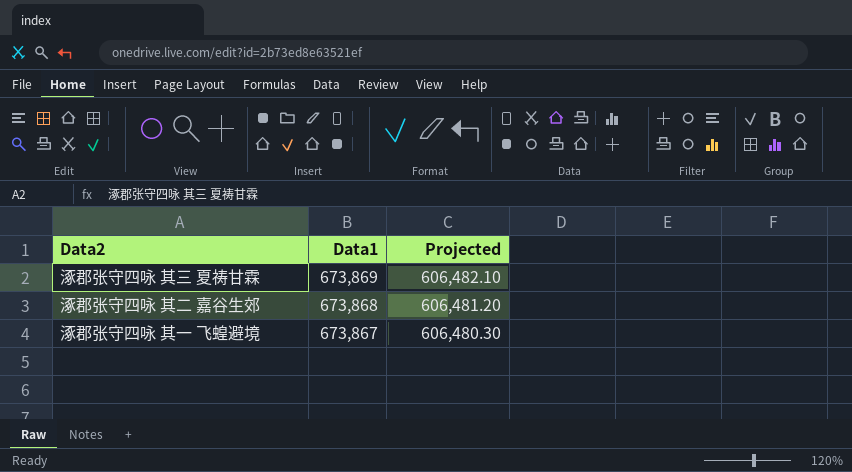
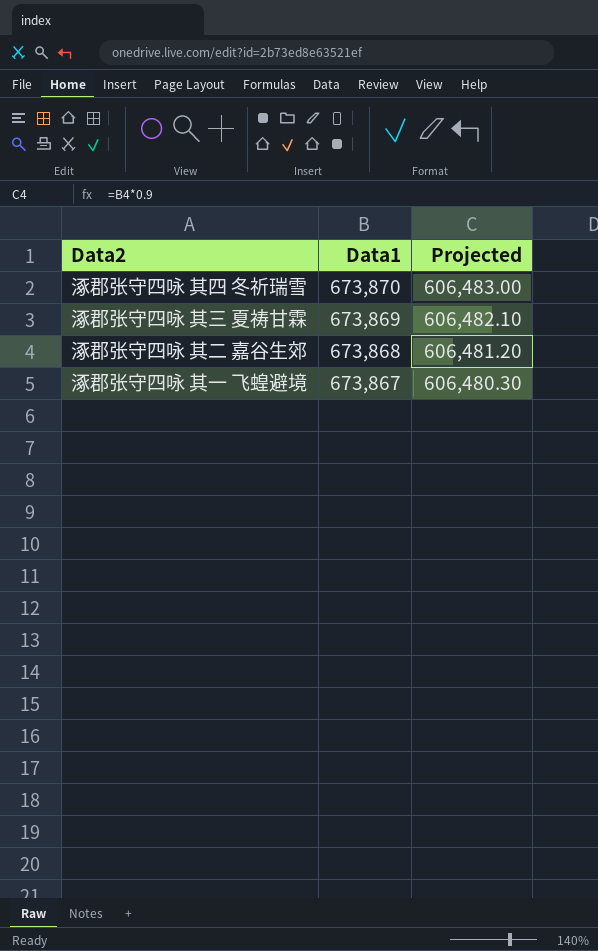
row 涿郡张守四咏 其四 冬祈瑞雪: none -> 673,870 | 606,483.00

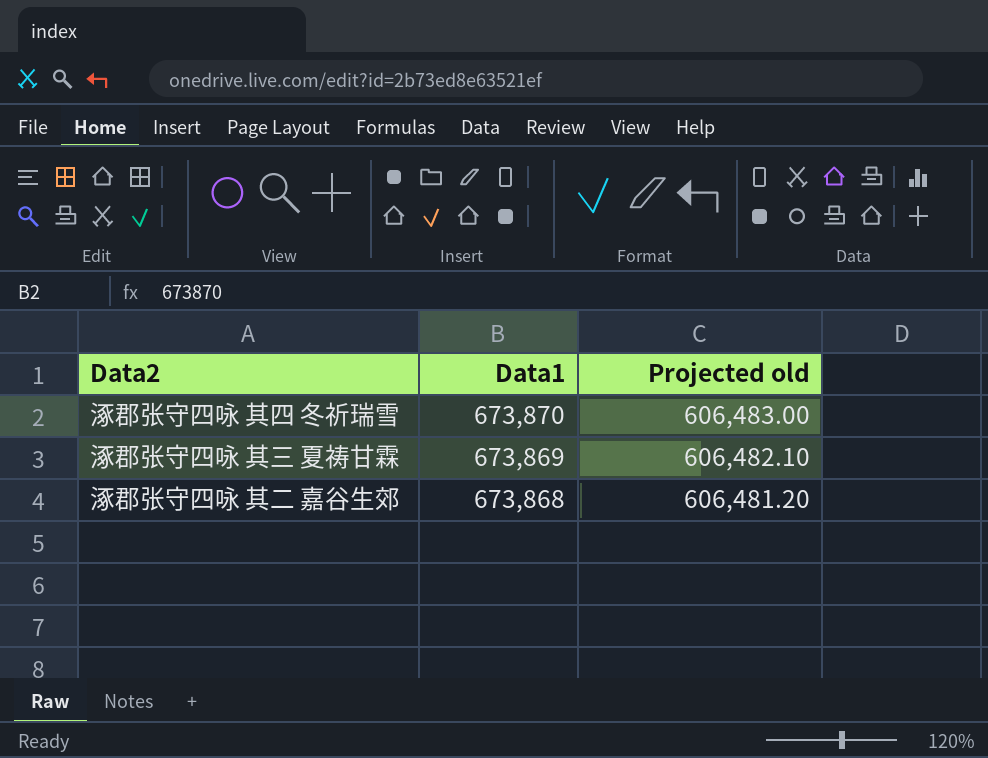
column name: Projected -> Projected old
row 涿郡张守四咏 其一 飞蝗避境: 673,867 | 606,480.30 -> none

